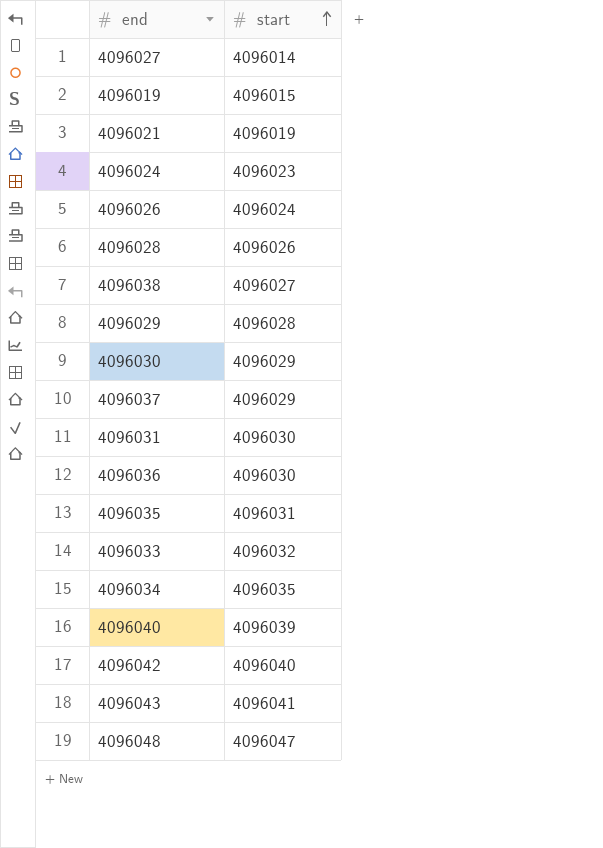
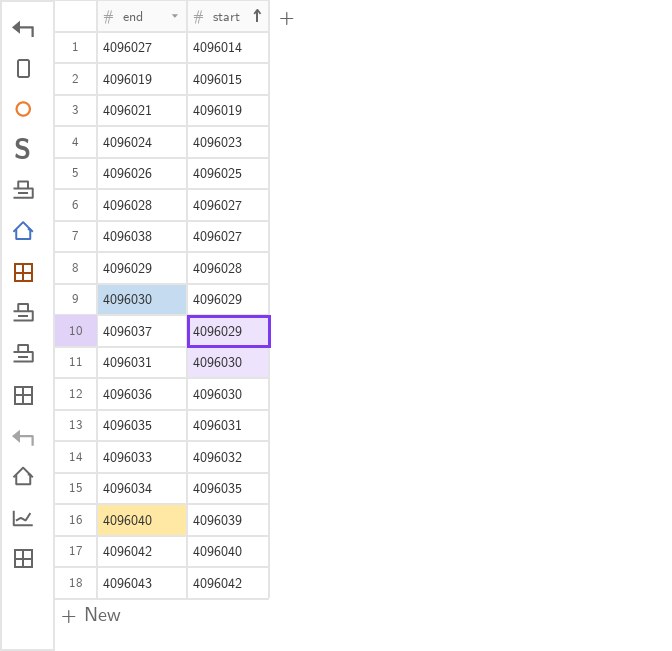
row 4096048: 4096047 -> none
4096026 | start: 4096024 -> 4096025
4096028 | start: 4096026 -> 4096027
4096043 | start: 4096041 -> 4096042

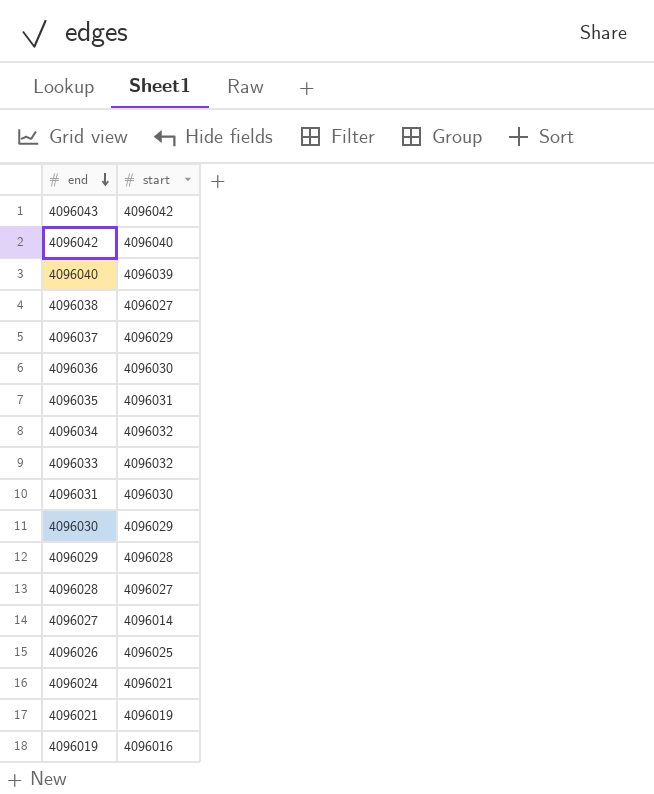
row order: start ascending -> end descending
4096034 | start: 4096035 -> 4096032
4096024 | start: 4096023 -> 4096021
4096019 | start: 4096015 -> 4096016

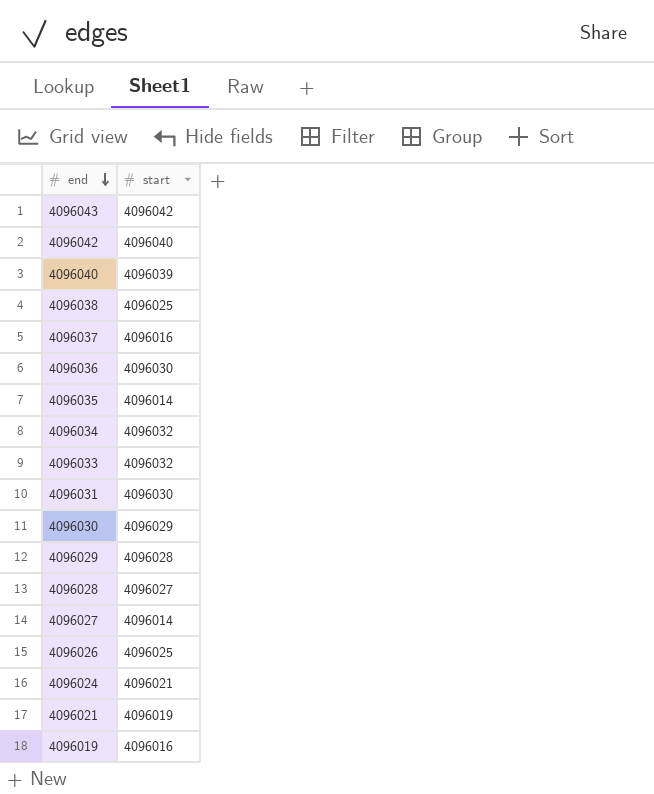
4096038 | start: 4096027 -> 4096025
4096037 | start: 4096029 -> 4096016
4096035 | start: 4096031 -> 4096014

